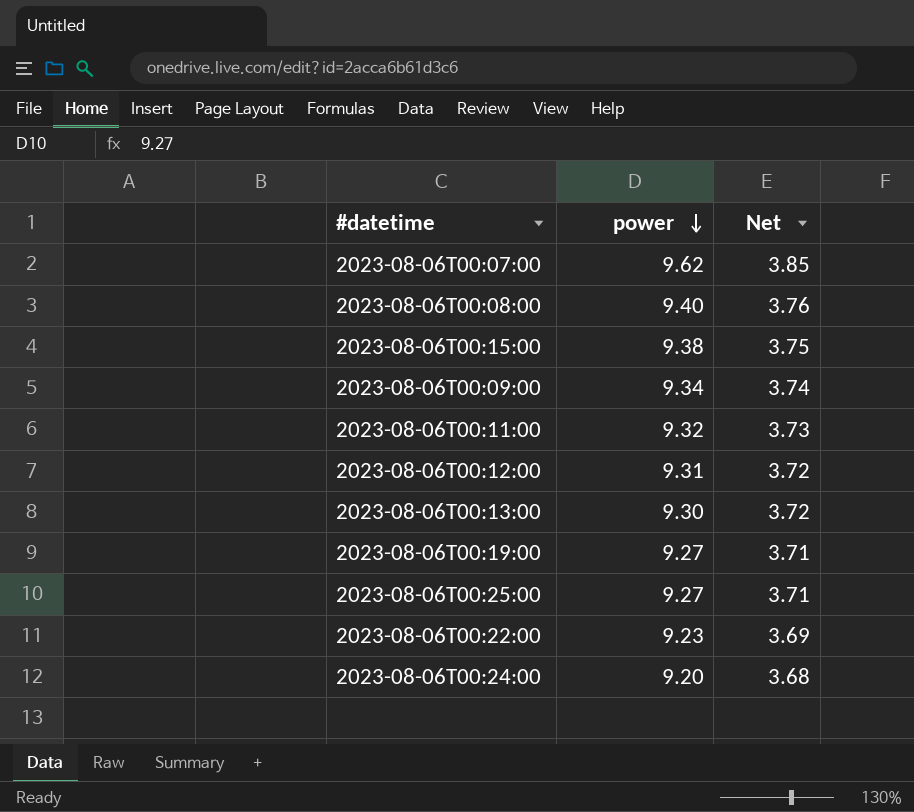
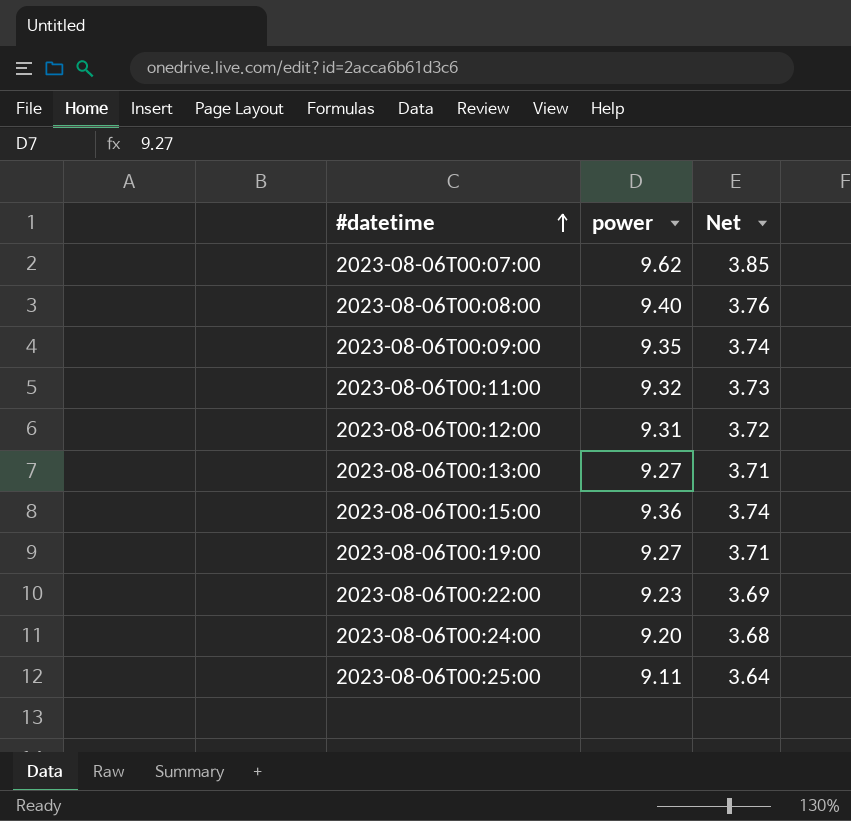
row order: power descending -> #datetime ascending
2023-08-06T00:09:00 | power: 9.34 -> 9.35
2023-08-06T00:13:00 | power: 9.30 -> 9.27
2023-08-06T00:13:00 | Net: 3.72 -> 3.71
2023-08-06T00:15:00 | power: 9.38 -> 9.36
2023-08-06T00:15:00 | Net: 3.75 -> 3.74
2023-08-06T00:25:00 | power: 9.27 -> 9.11
2023-08-06T00:25:00 | Net: 3.71 -> 3.64

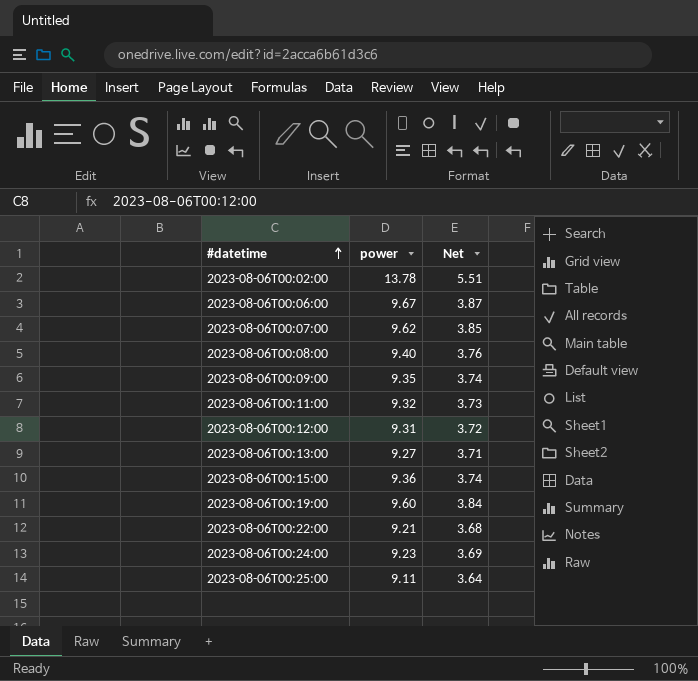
row 2023-08-06T00:02:00: none -> 13.78 | 5.51
row 2023-08-06T00:06:00: none -> 9.67 | 3.87
2023-08-06T00:19:00 | power: 9.27 -> 9.60
2023-08-06T00:19:00 | Net: 3.71 -> 3.84
2023-08-06T00:22:00 | power: 9.23 -> 9.21
2023-08-06T00:22:00 | Net: 3.69 -> 3.68
2023-08-06T00:24:00 | power: 9.20 -> 9.23
2023-08-06T00:24:00 | Net: 3.68 -> 3.69

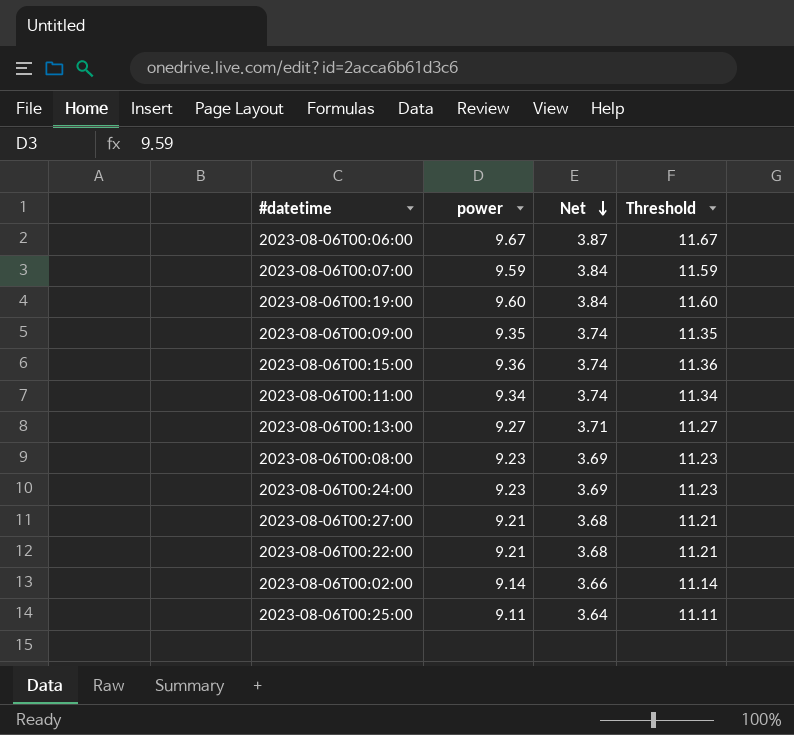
row order: #datetime ascending -> Net descending
column Threshold | formula: none -> [power] + 2
row 2023-08-06T00:12:00: 9.31 | 3.72 -> none
2023-08-06T00:07:00 | power: 9.62 -> 9.59
2023-08-06T00:07:00 | Net: 3.85 -> 3.84
2023-08-06T00:11:00 | power: 9.32 -> 9.34
2023-08-06T00:11:00 | Net: 3.73 -> 3.74
2023-08-06T00:08:00 | power: 9.40 -> 9.23
2023-08-06T00:08:00 | Net: 3.76 -> 3.69
row 2023-08-06T00:27:00: none -> 9.21 | 3.68 | 11.21
2023-08-06T00:02:00 | power: 13.78 -> 9.14
2023-08-06T00:02:00 | Net: 5.51 -> 3.66

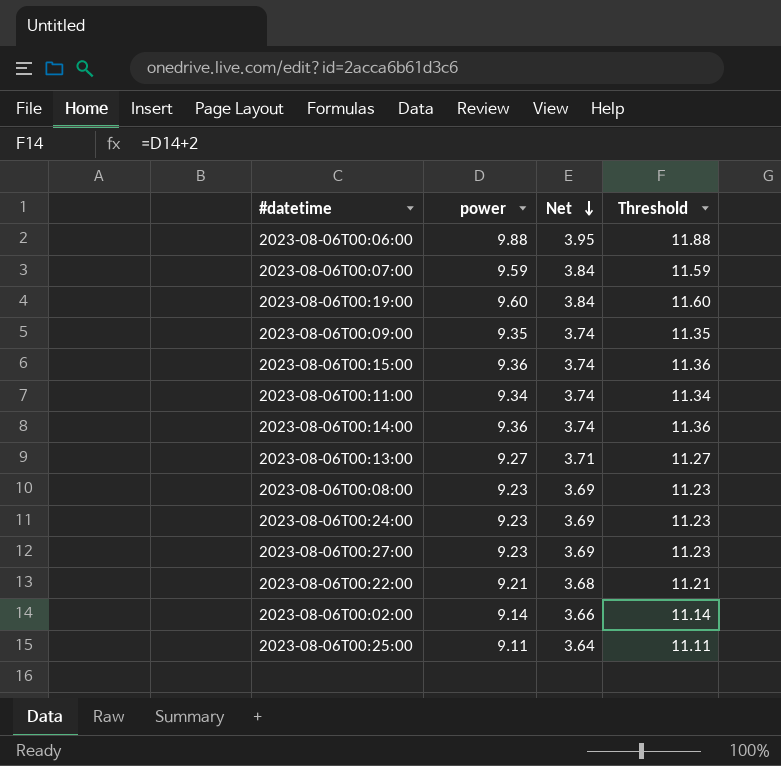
2023-08-06T00:06:00 | power: 9.67 -> 9.88
2023-08-06T00:06:00 | Net: 3.87 -> 3.95
2023-08-06T00:06:00 | Threshold: 11.67 -> 11.88
row 2023-08-06T00:14:00: none -> 9.36 | 3.74 | 11.36
2023-08-06T00:27:00 | power: 9.21 -> 9.23
2023-08-06T00:27:00 | Net: 3.68 -> 3.69
2023-08-06T00:27:00 | Threshold: 11.21 -> 11.23

